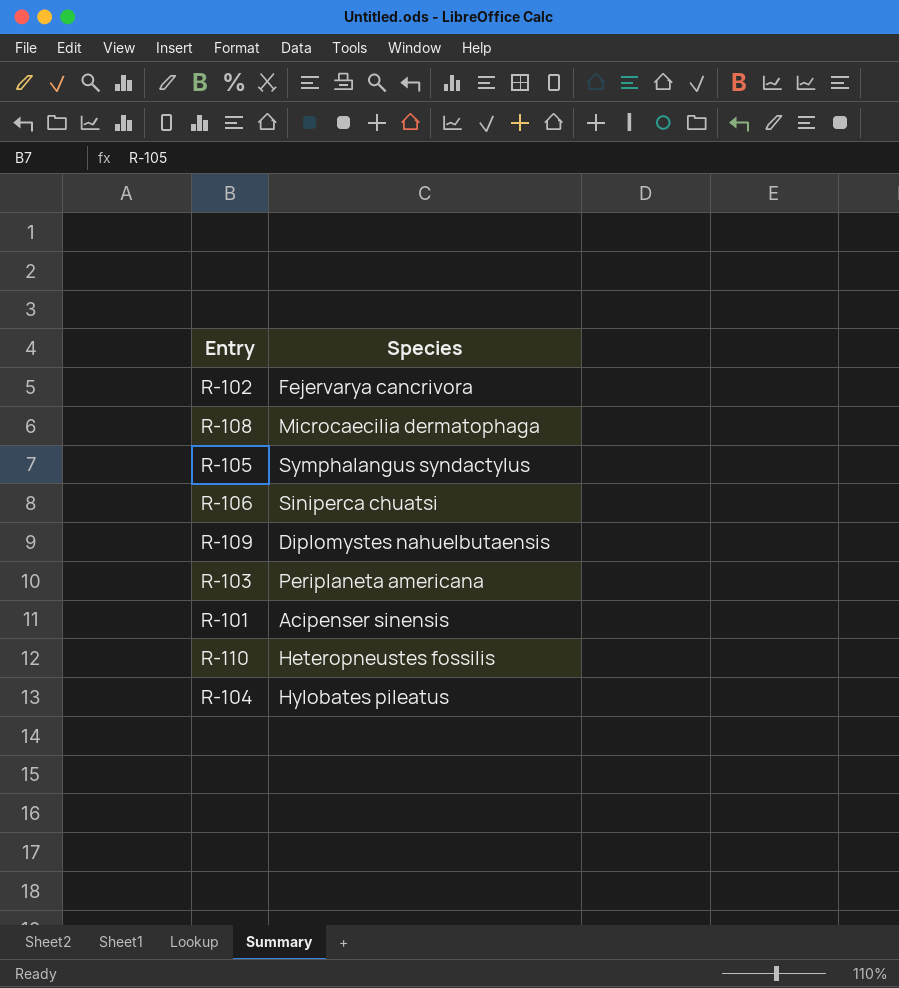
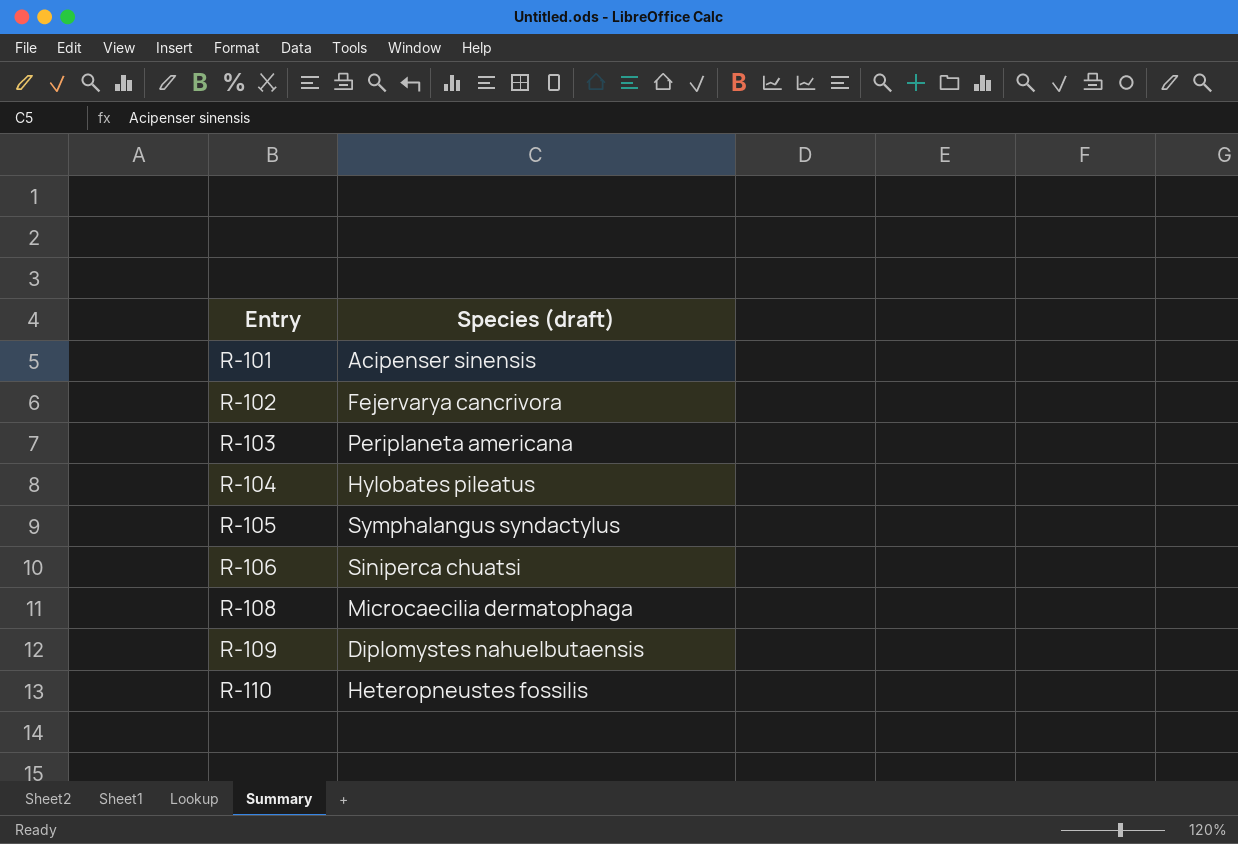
row order: none -> Entry ascending
column name: Species -> Species (draft)

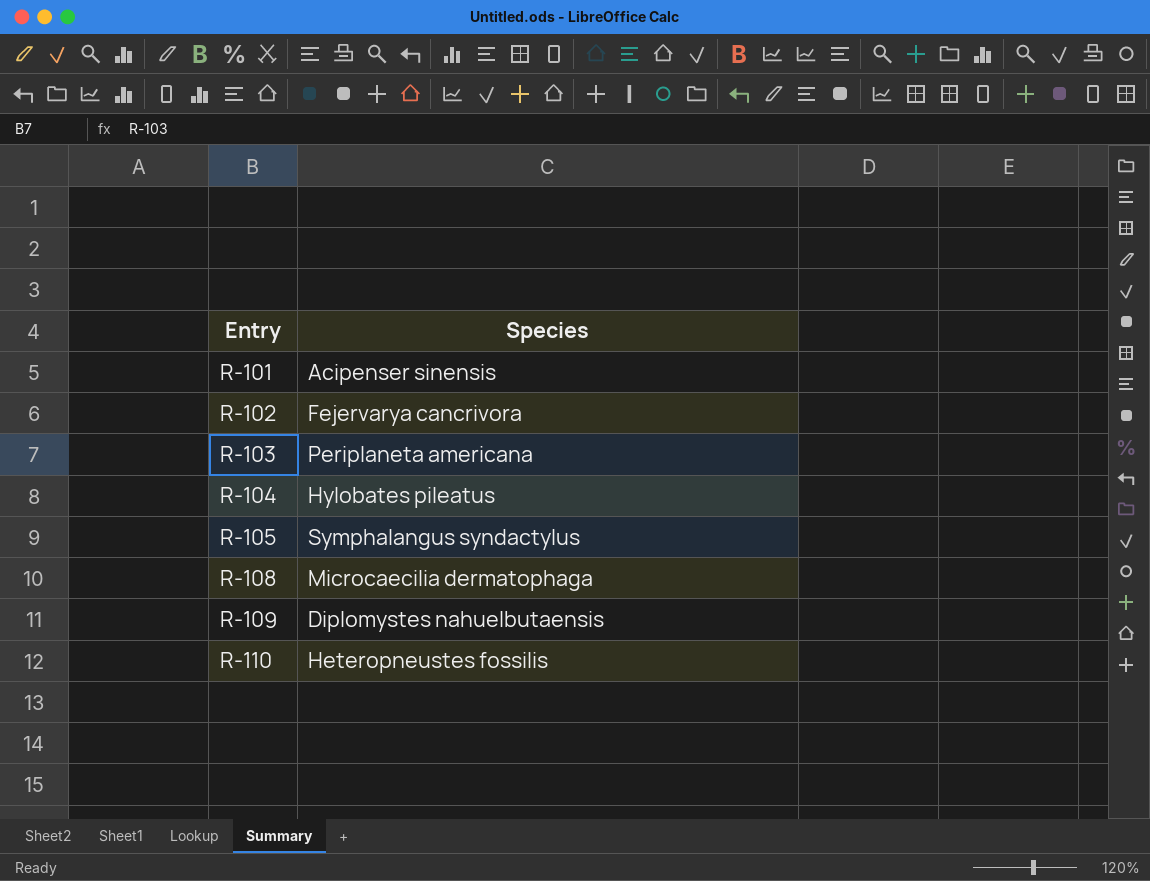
column name: Species (draft) -> Species
row R-106: Siniperca chuatsi -> none

